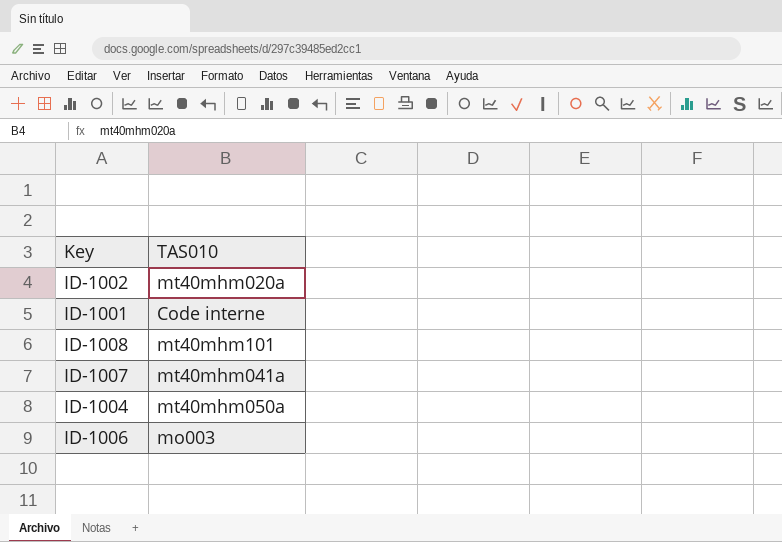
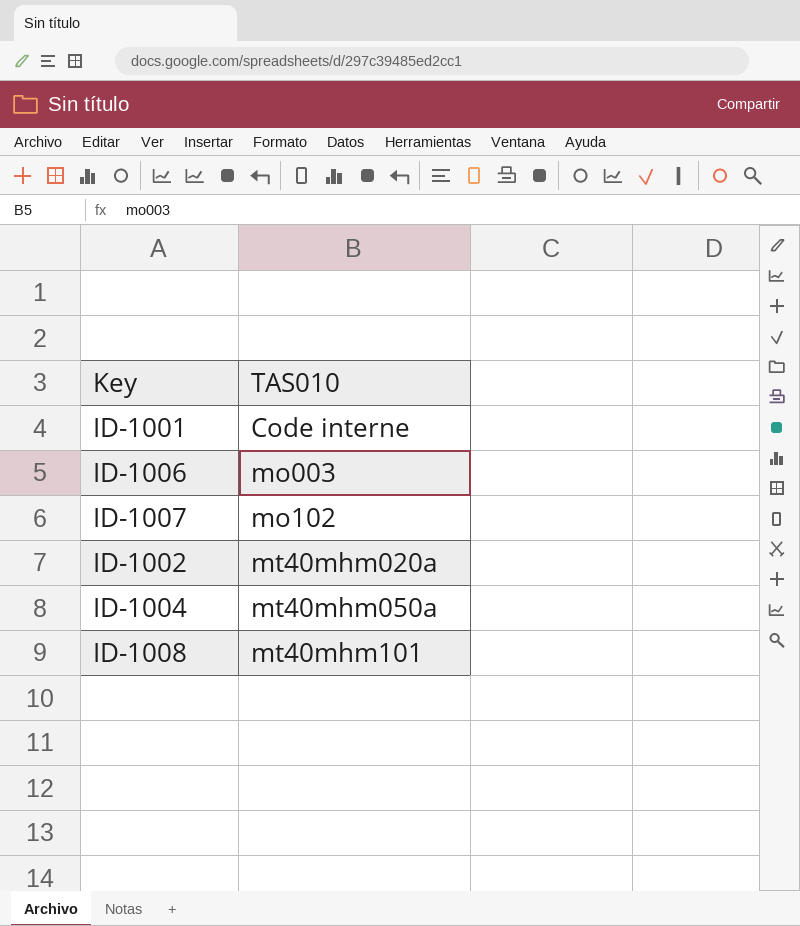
row order: none -> TAS010 ascending
ID-1007 | TAS010: mt40mhm041a -> mo102

